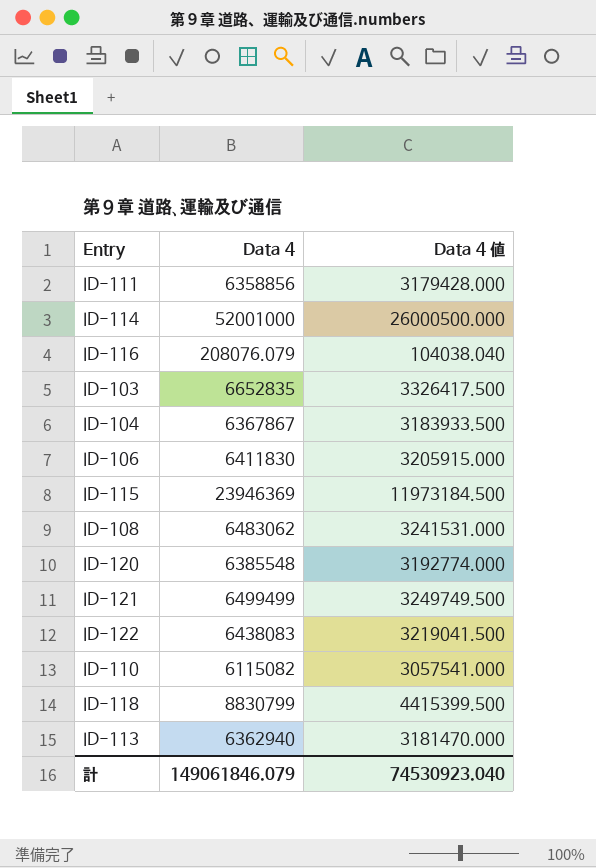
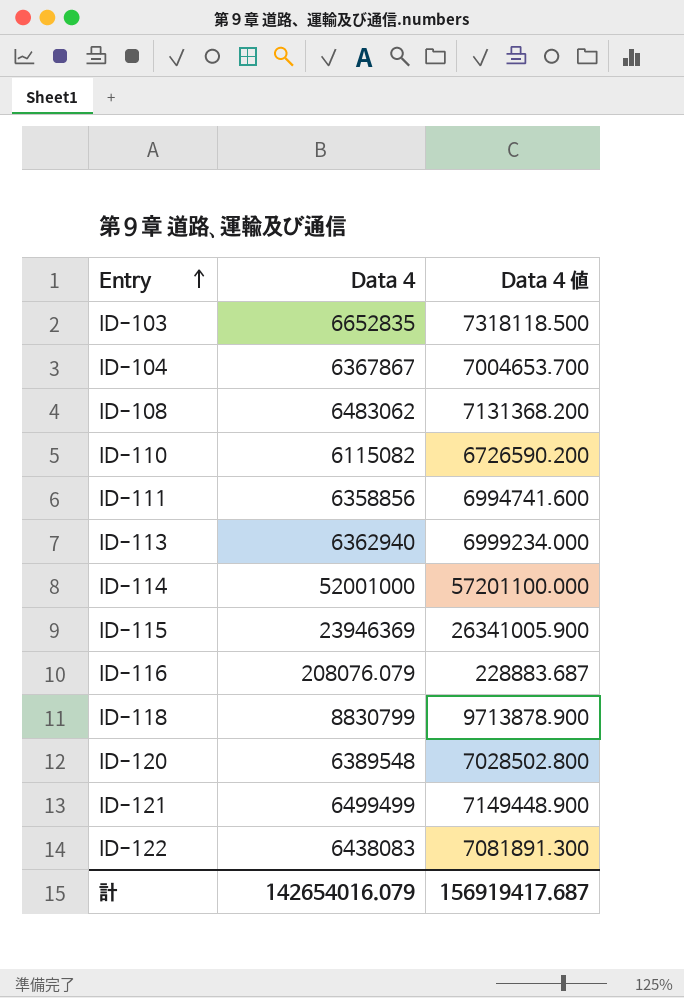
row order: none -> Entry ascending
column Data 4 値 | formula: [Data 4] * 0.5 -> [Data 4] * 1.1
row ID-106: 6411830 | 3205915.000 -> none
ID-120 | Data 4: 6385548 -> 6389548
計 | Data 4: 149061846.079 -> 142654016.079
計 | Data 4 値: 74530923.040 -> 156919417.687

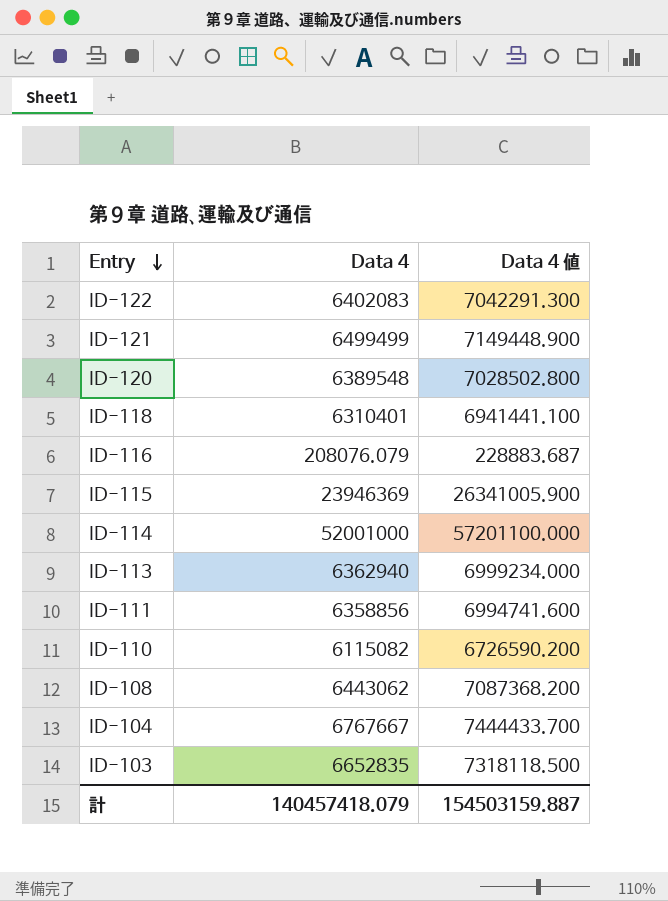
row order: Entry ascending -> Entry descending
ID-122 | Data 4: 6438083 -> 6402083
ID-122 | Data 4 値: 7081891.300 -> 7042291.300
ID-118 | Data 4: 8830799 -> 6310401
ID-118 | Data 4 値: 9713878.900 -> 6941441.100
ID-108 | Data 4: 6483062 -> 6443062
ID-108 | Data 4 値: 7131368.200 -> 7087368.200
ID-104 | Data 4: 6367867 -> 6767667
ID-104 | Data 4 値: 7004653.700 -> 7444433.700
計 | Data 4: 142654016.079 -> 140457418.079
計 | Data 4 値: 156919417.687 -> 154503159.887

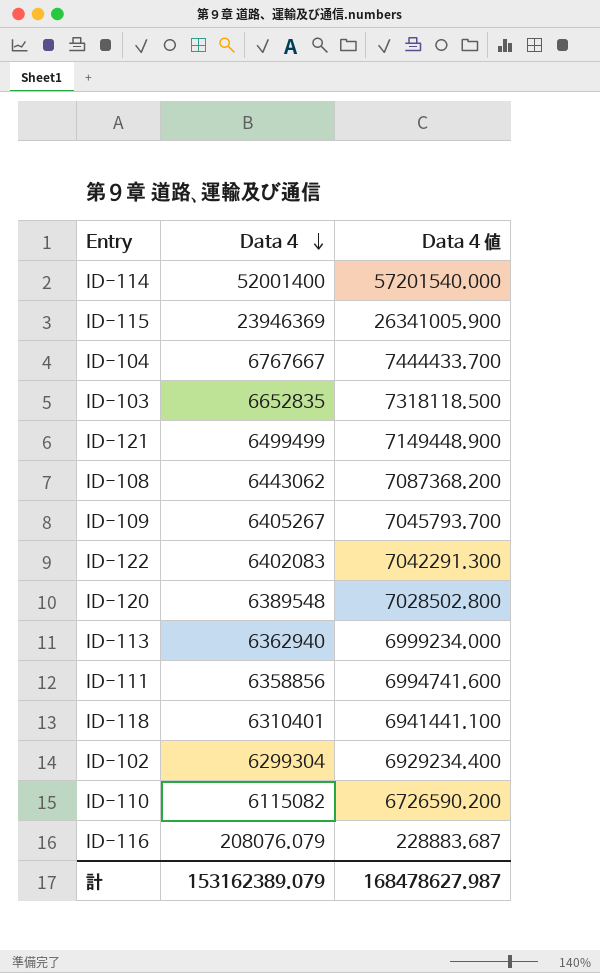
row order: Entry descending -> Data 4 descending
ID-114 | Data 4: 52001000 -> 52001400
ID-114 | Data 4 値: 57201100.000 -> 57201540.000
row ID-109: none -> 6405267 | 7045793.700
row ID-102: none -> 6299304 | 6929234.400
計 | Data 4: 140457418.079 -> 153162389.079
計 | Data 4 値: 154503159.887 -> 168478627.987

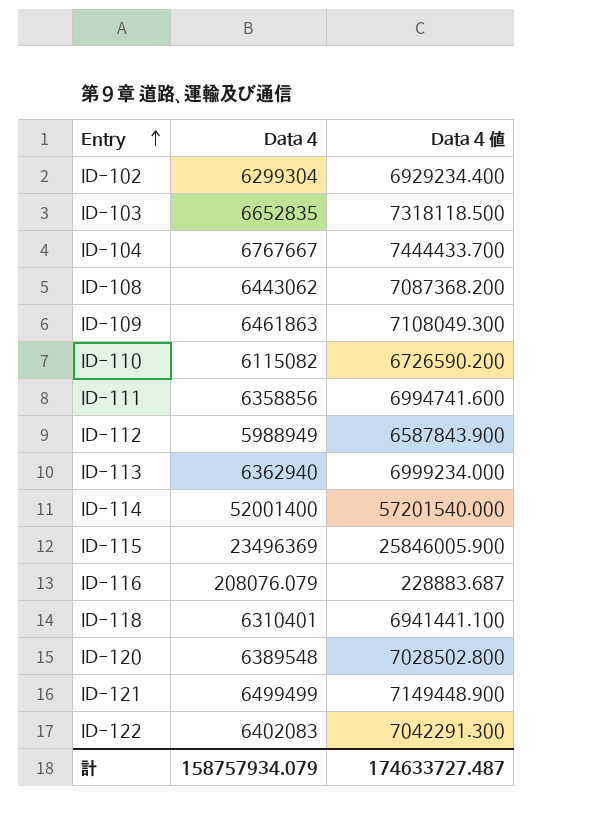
row order: Data 4 descending -> Entry ascending
ID-109 | Data 4: 6405267 -> 6461863
ID-109 | Data 4 値: 7045793.700 -> 7108049.300
row ID-112: none -> 5988949 | 6587843.900
ID-115 | Data 4: 23946369 -> 23496369
ID-115 | Data 4 値: 26341005.900 -> 25846005.900
計 | Data 4: 153162389.079 -> 158757934.079
計 | Data 4 値: 168478627.987 -> 174633727.487

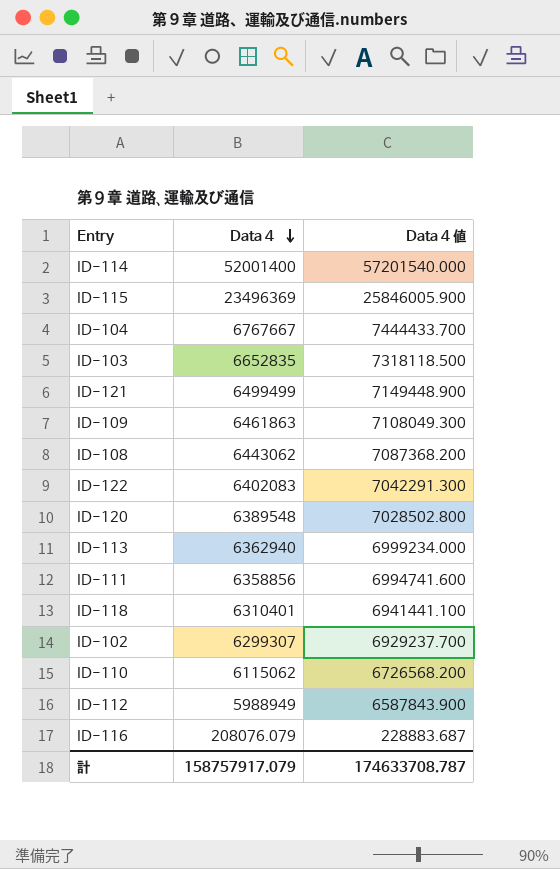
row order: Entry ascending -> Data 4 descending
ID-102 | Data 4: 6299304 -> 6299307
ID-102 | Data 4 値: 6929234.400 -> 6929237.700
ID-110 | Data 4: 6115082 -> 6115062
ID-110 | Data 4 値: 6726590.200 -> 6726568.200
計 | Data 4: 158757934.079 -> 158757917.079
計 | Data 4 値: 174633727.487 -> 174633708.787

